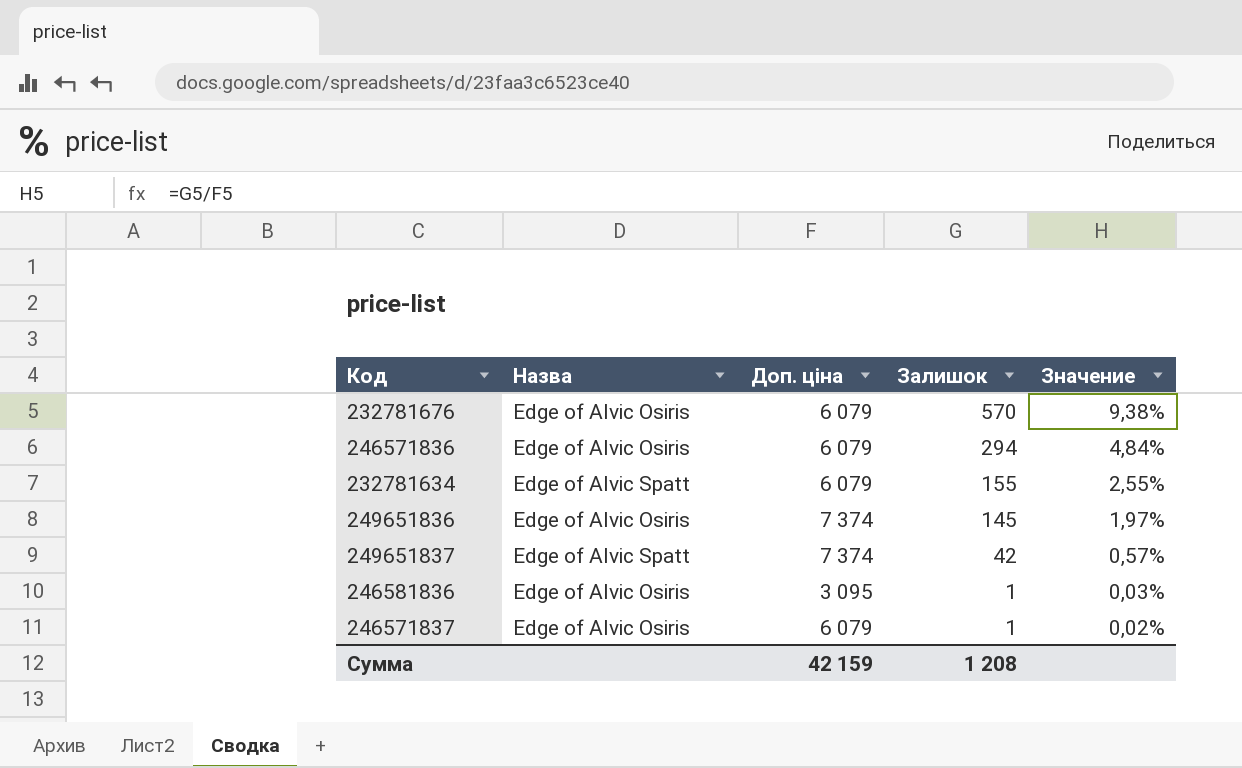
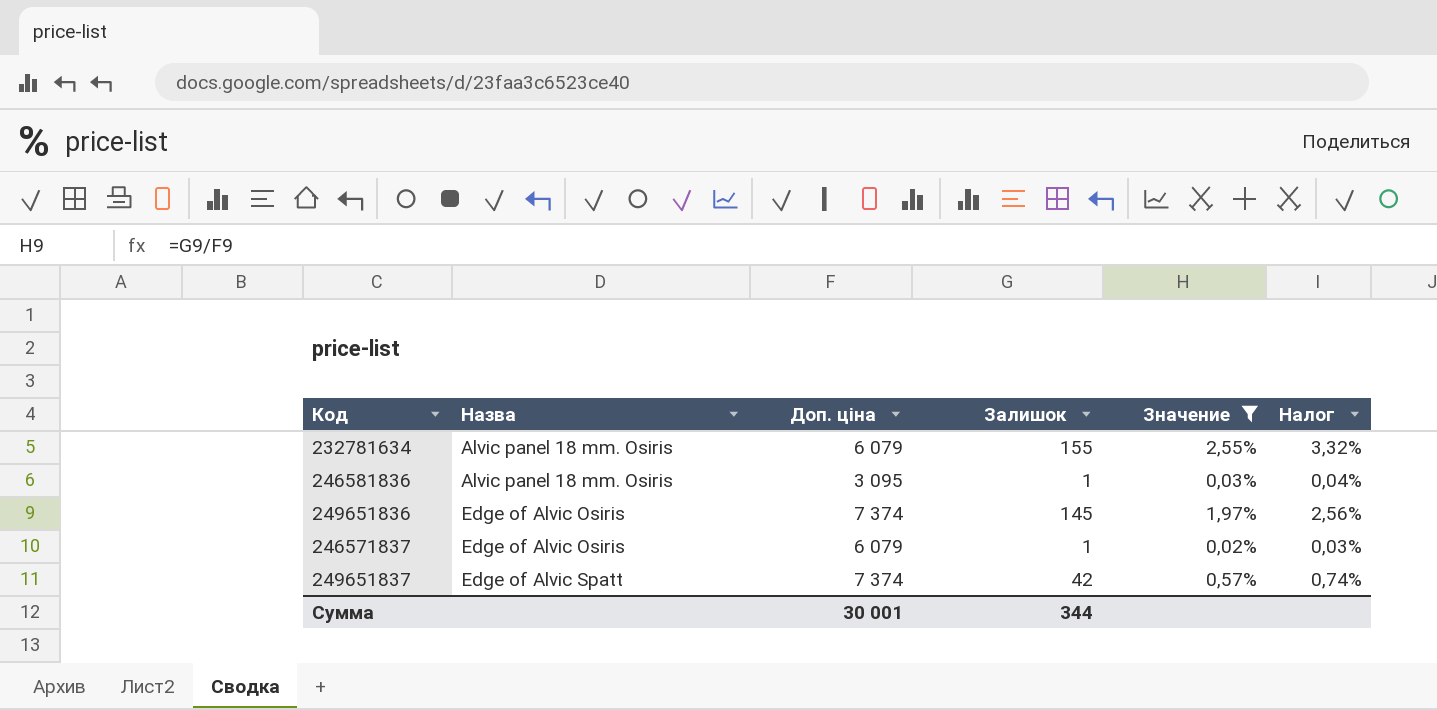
filter: none -> Значение <= 2,55%
row order: Залишок descending -> Назва ascending
column Налог | formula: none -> [Значение] * 1,3
232781634 | Назва: Edge of Alvic Spatt -> Alvic panel 18 mm. Osiris
246581836 | Назва: Edge of Alvic Osiris -> Alvic panel 18 mm. Osiris
Сумма | Доп. ціна: 42 159 -> 30 001
Сумма | Залишок: 1 208 -> 344

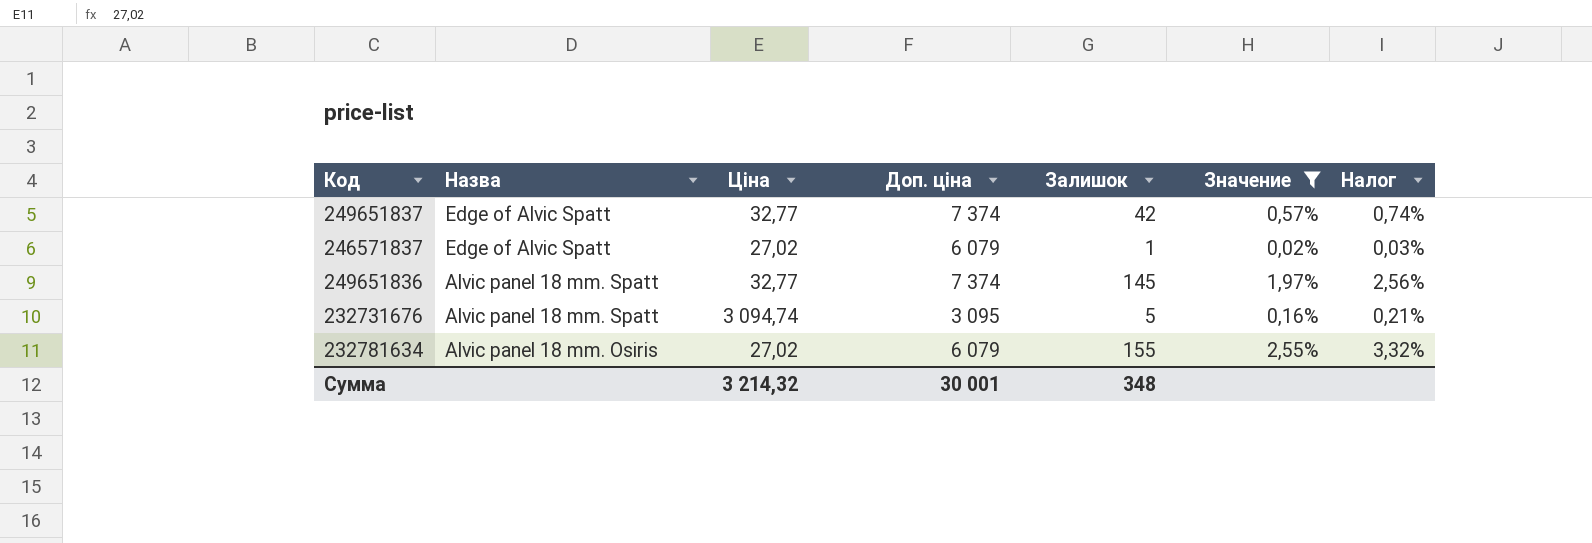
row order: Назва ascending -> Назва descending
column Ціна | position: none -> 3
row 246581836: Alvic panel 18 mm. Osiris | 3 095 | 1 | 0,03% | 0,04% -> none
246571837 | Назва: Edge of Alvic Osiris -> Edge of Alvic Spatt
249651836 | Назва: Edge of Alvic Osiris -> Alvic panel 18 mm. Spatt
row 232731676: none -> Alvic panel 18 mm. Spatt | 3 094,74 | 3 095 | 5 | 0,16% | 0,21%
Сумма | Залишок: 344 -> 348

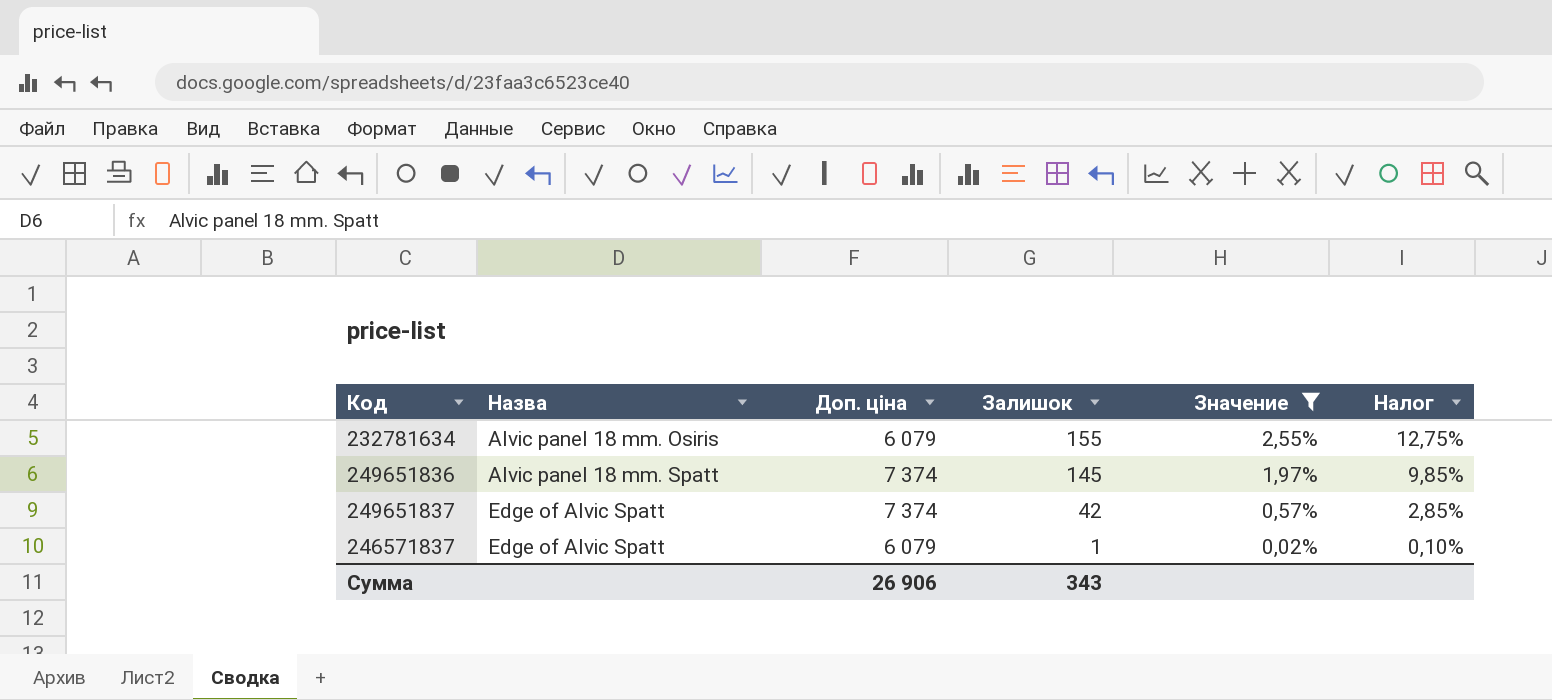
row order: Назва descending -> Назва ascending
column Ціна | position: 3 -> none
column Налог | formula: [Значение] * 1,3 -> [Значение] * 5
row 232731676: Alvic panel 18 mm. Spatt | 3 094,74 | 3 095 | 5 | 0,16% | 0,21% -> none
Сумма | Доп. ціна: 30 001 -> 26 906
Сумма | Залишок: 348 -> 343

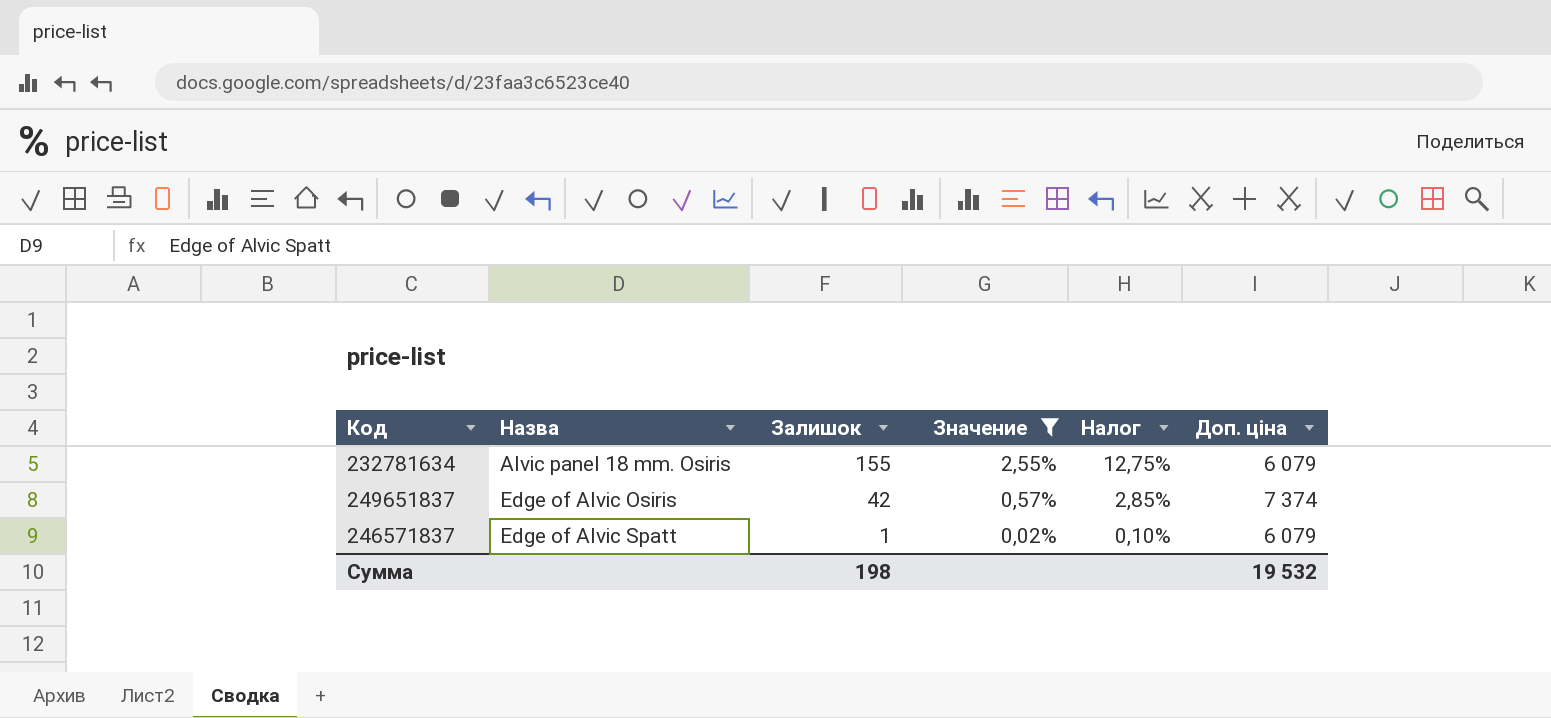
column Доп. ціна | position: 3 -> 6
row 249651836: Alvic panel 18 mm. Spatt | 7 374 | 145 | 1,97% | 9,85% -> none
249651837 | Назва: Edge of Alvic Spatt -> Edge of Alvic Osiris
Сумма | Залишок: 343 -> 198
Сумма | Доп. ціна: 26 906 -> 19 532

